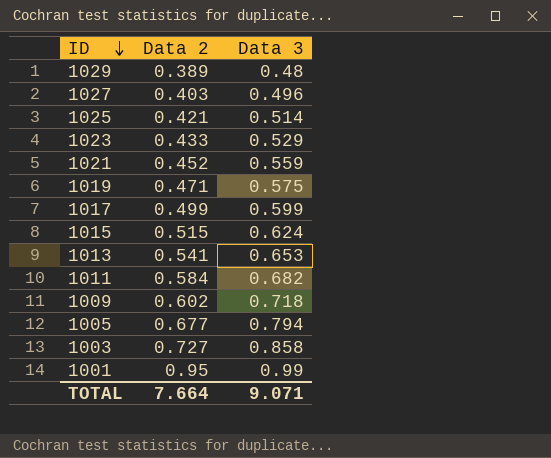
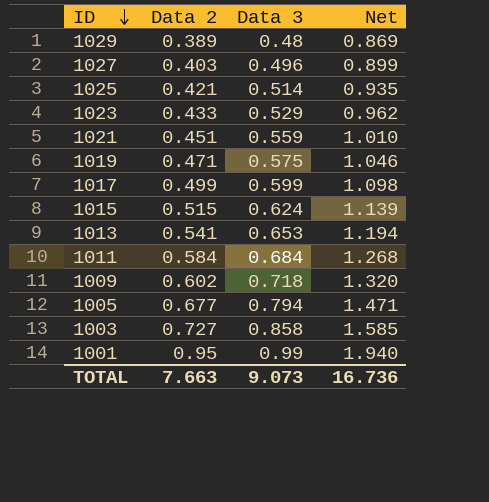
column Net | formula: none -> [Data 2] + [Data 3]
1021 | Data 2: 0.452 -> 0.451
1011 | Data 3: 0.682 -> 0.684
TOTAL | Data 2: 7.664 -> 7.663
TOTAL | Data 3: 9.071 -> 9.073

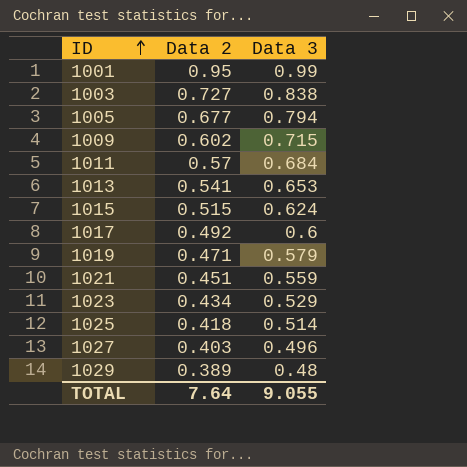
row order: ID descending -> ID ascending
column Net | formula: [Data 2] + [Data 3] -> none
1003 | Data 3: 0.858 -> 0.838
1009 | Data 3: 0.718 -> 0.715
1011 | Data 2: 0.584 -> 0.57
1017 | Data 2: 0.499 -> 0.492
1017 | Data 3: 0.599 -> 0.6
1019 | Data 3: 0.575 -> 0.579
1023 | Data 2: 0.433 -> 0.434
1025 | Data 2: 0.421 -> 0.418
TOTAL | Data 2: 7.663 -> 7.64
TOTAL | Data 3: 9.073 -> 9.055

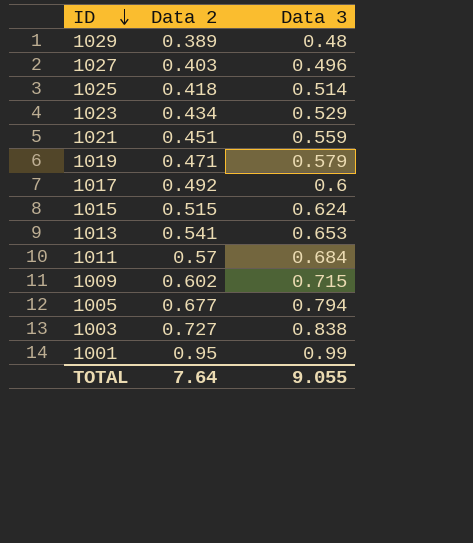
row order: ID ascending -> ID descending

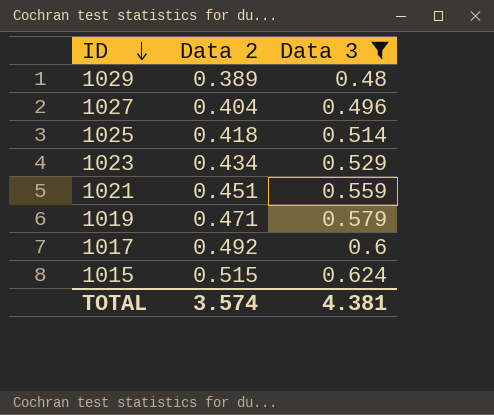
filter: none -> Data 3 <= 0.624
1027 | Data 2: 0.403 -> 0.404
TOTAL | Data 2: 7.64 -> 3.574
TOTAL | Data 3: 9.055 -> 4.381

